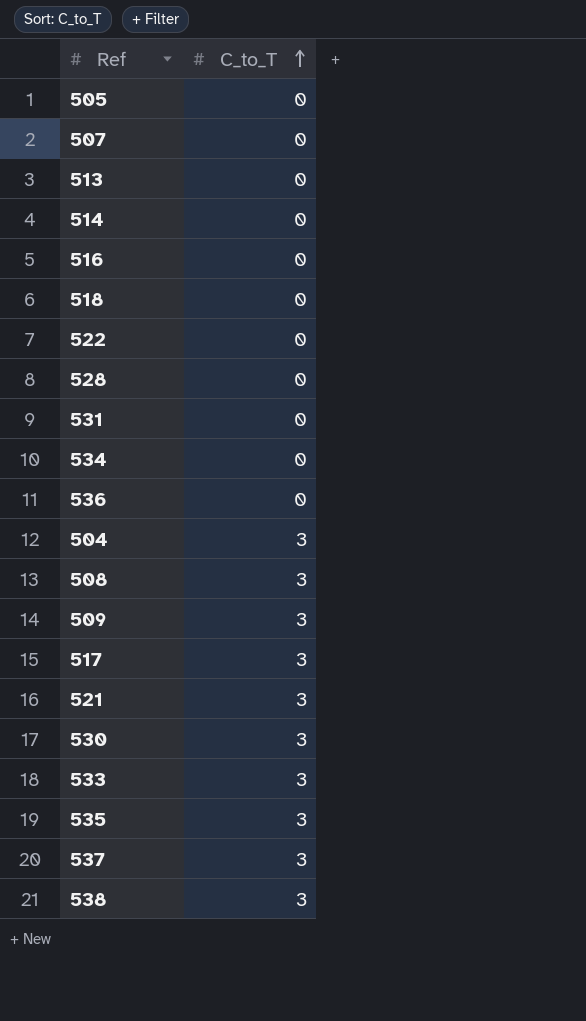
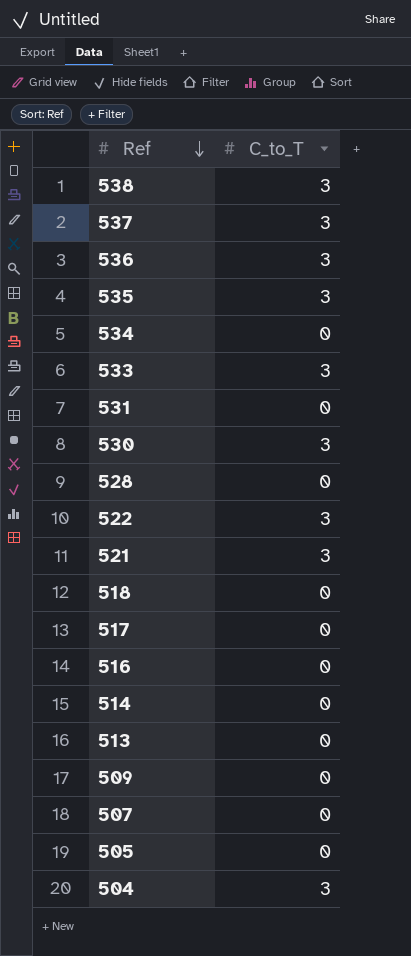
row order: C_to_T ascending -> Ref descending
row 508: 3 -> none
536 | C_to_T: 0 -> 3
522 | C_to_T: 0 -> 3
517 | C_to_T: 3 -> 0
509 | C_to_T: 3 -> 0

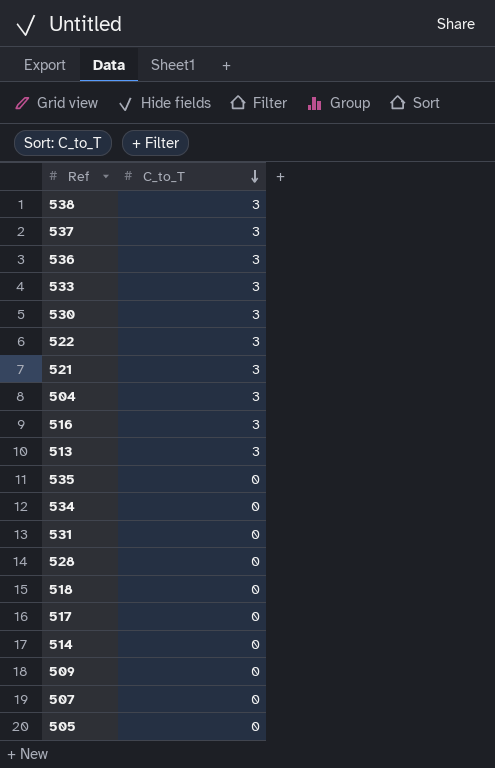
row order: Ref descending -> C_to_T descending
516 | C_to_T: 0 -> 3
513 | C_to_T: 0 -> 3
535 | C_to_T: 3 -> 0

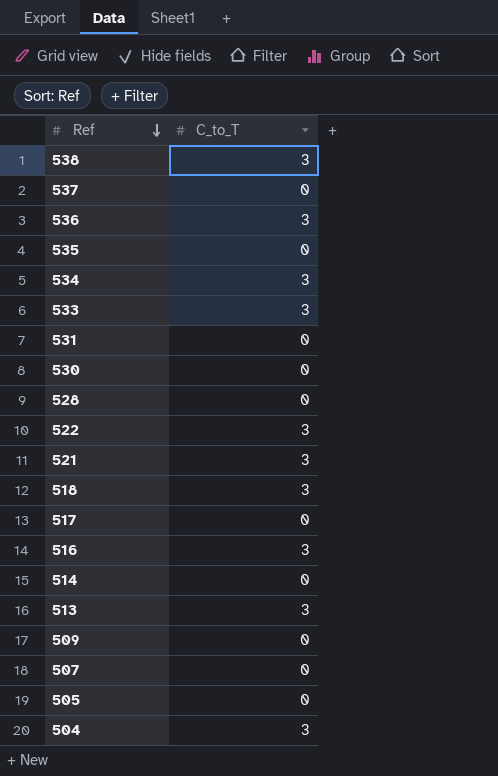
row order: C_to_T descending -> Ref descending
537 | C_to_T: 3 -> 0
534 | C_to_T: 0 -> 3
530 | C_to_T: 3 -> 0
518 | C_to_T: 0 -> 3

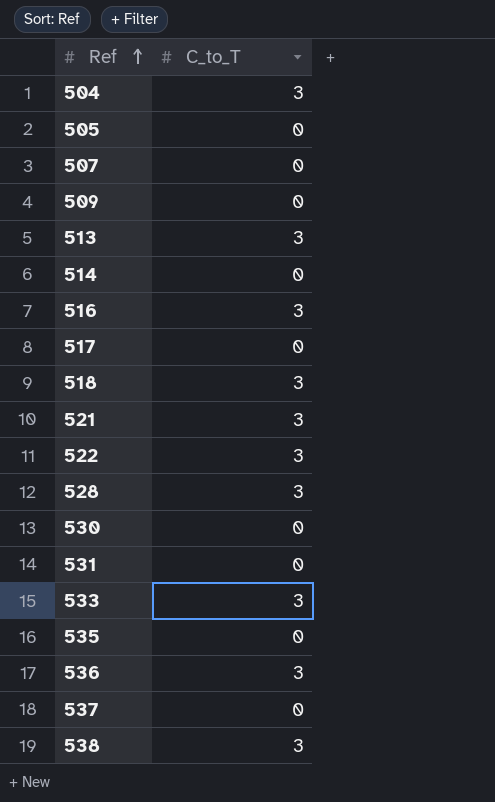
row order: Ref descending -> Ref ascending
row 534: 3 -> none
528 | C_to_T: 0 -> 3

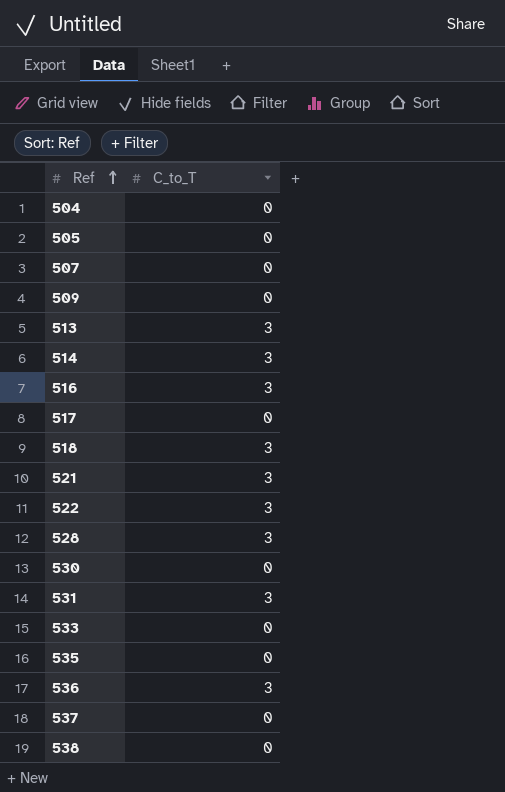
504 | C_to_T: 3 -> 0
514 | C_to_T: 0 -> 3
531 | C_to_T: 0 -> 3
533 | C_to_T: 3 -> 0
538 | C_to_T: 3 -> 0

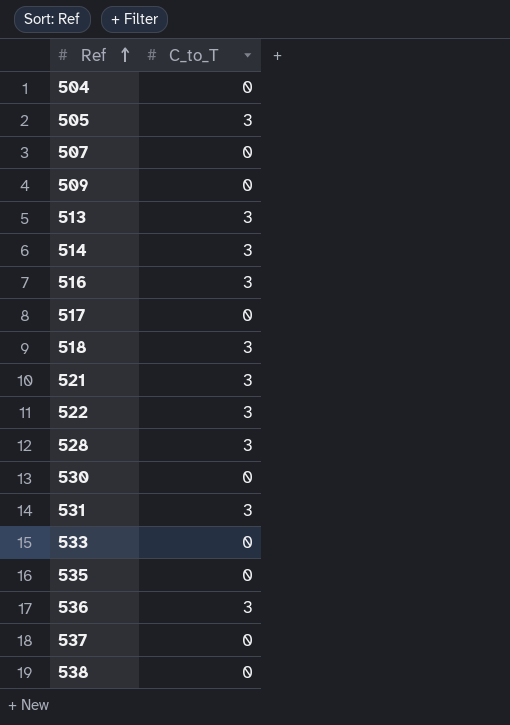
505 | C_to_T: 0 -> 3

